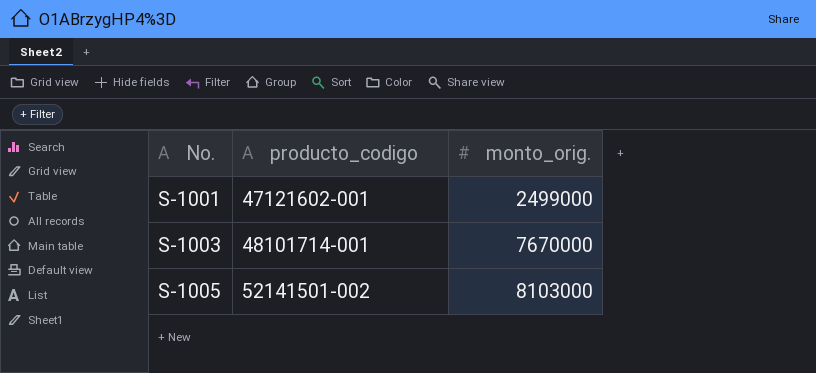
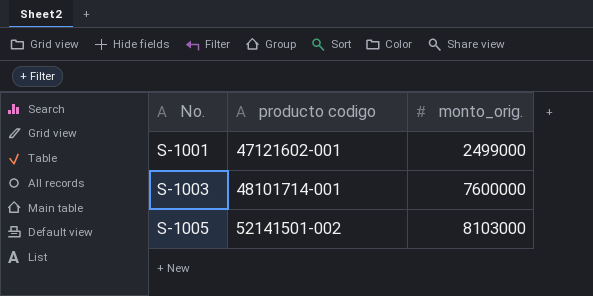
column name: producto_codigo -> producto codigo
S-1003 | monto_orig.: 7670000 -> 7600000

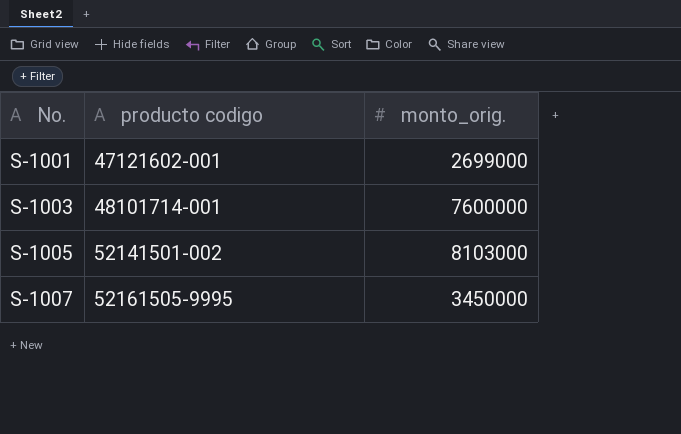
S-1001 | monto_orig.: 2499000 -> 2699000
row S-1007: none -> 52161505-9995 | 3450000

